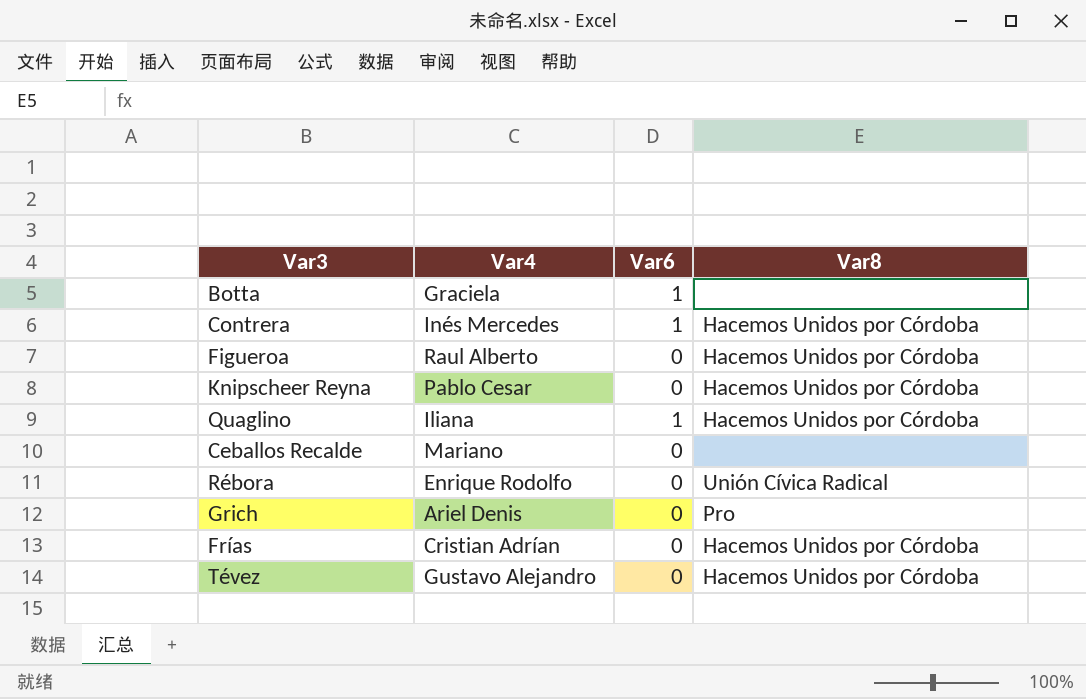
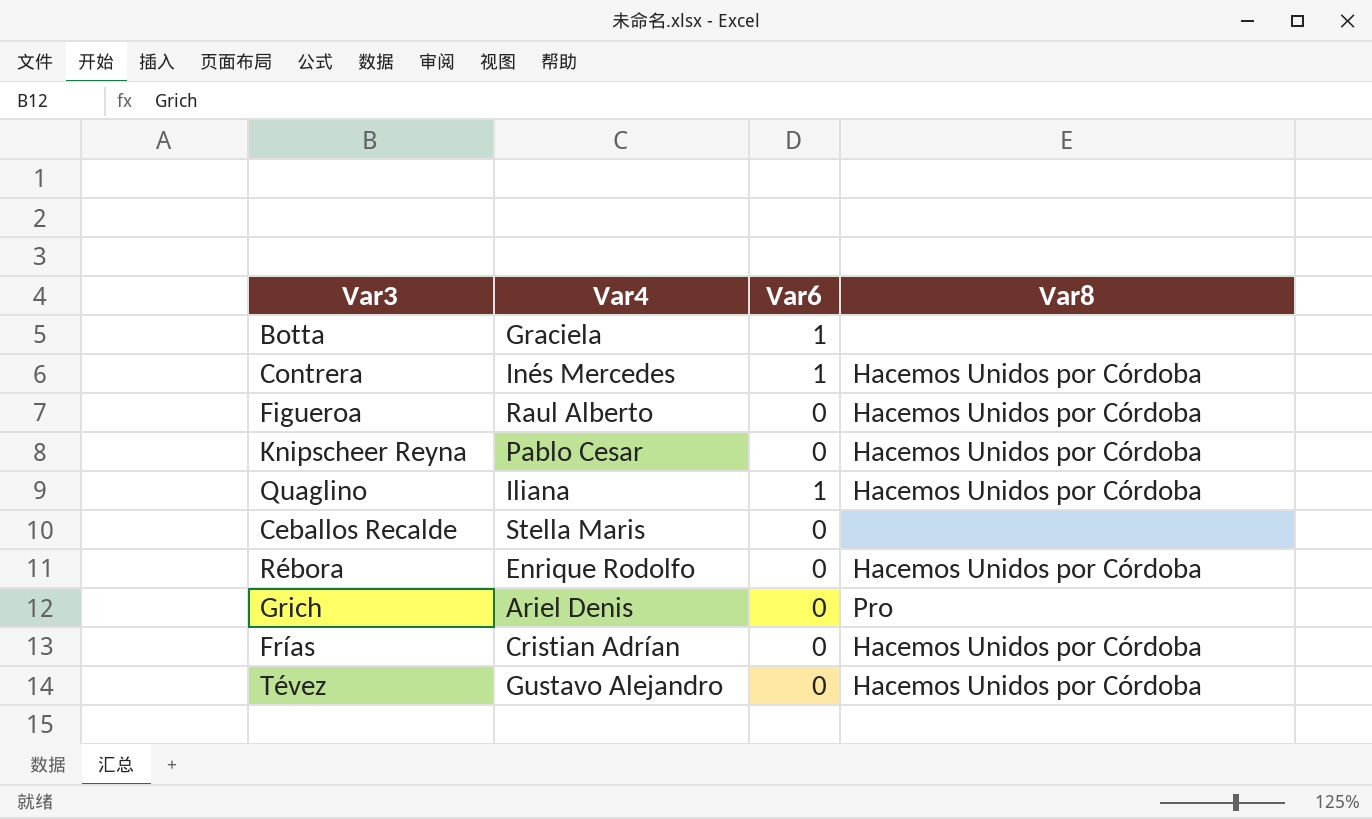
Ceballos Recalde | Var4: Mariano -> Stella Maris
Rébora | Var8: Unión Cívica Radical -> Hacemos Unidos por Córdoba

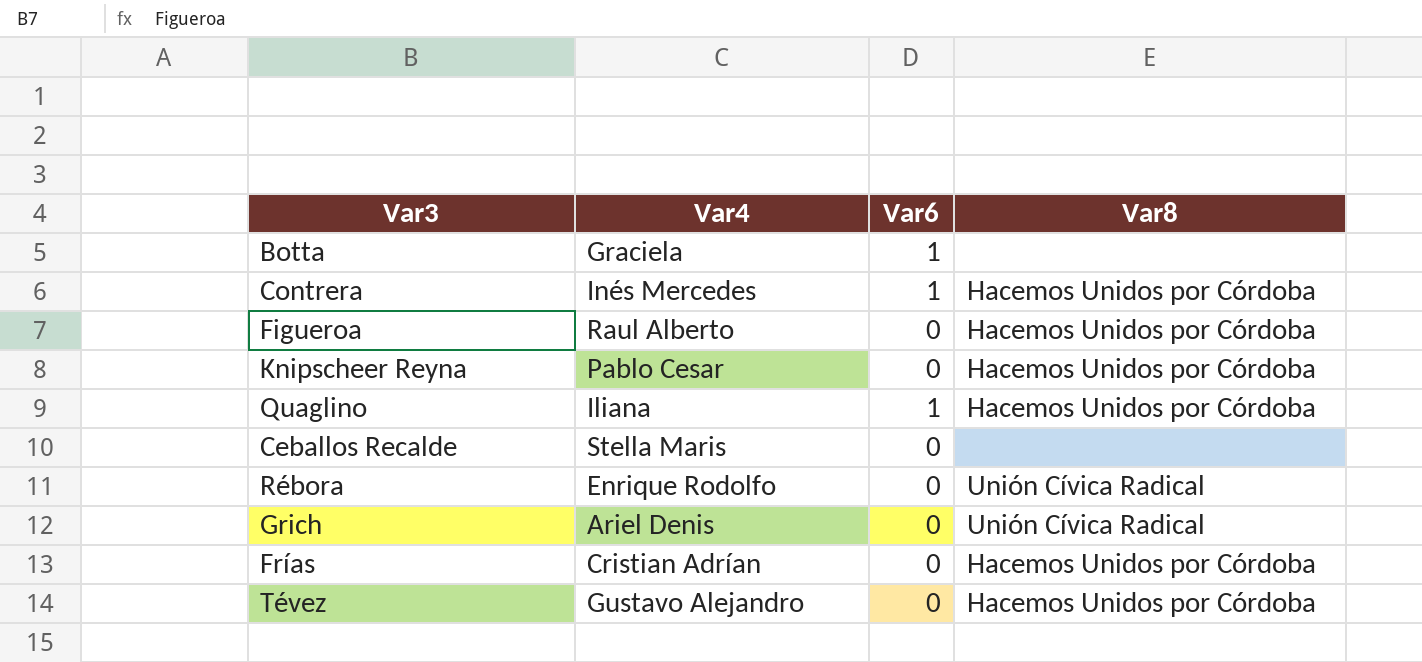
Rébora | Var8: Hacemos Unidos por Córdoba -> Unión Cívica Radical
Grich | Var8: Pro -> Unión Cívica Radical

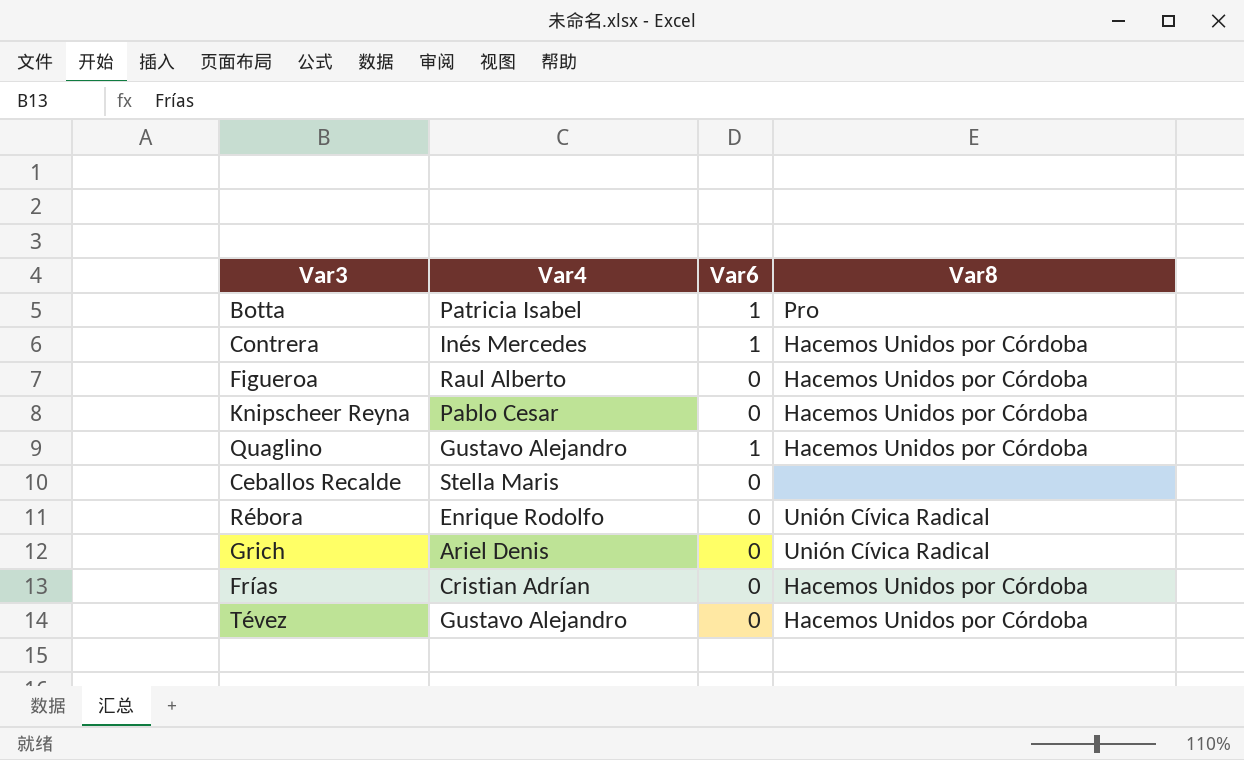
Botta | Var4: Graciela -> Patricia Isabel
Botta | Var8: none -> Pro
Quaglino | Var4: Iliana -> Gustavo Alejandro

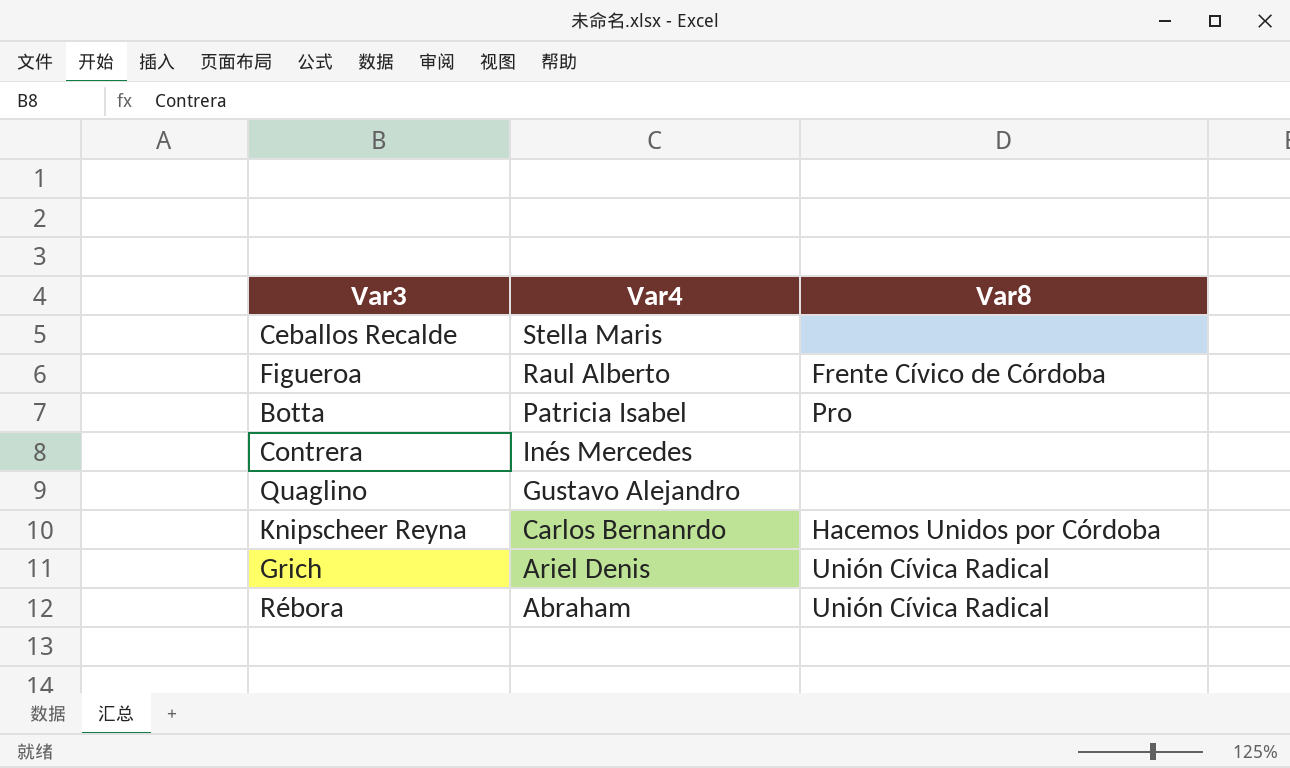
row order: none -> Var4 descending
column Var6 | position: 3 -> none
row Frías: Cristian Adrían | 0 | Hacemos Unidos por Córdoba -> none
row Tévez: Gustavo Alejandro | 0 | Hacemos Unidos por Córdoba -> none
Figueroa | Var8: Hacemos Unidos por Córdoba -> Frente Cívico de Córdoba
Contrera | Var8: Hacemos Unidos por Córdoba -> none
Quaglino | Var8: Hacemos Unidos por Córdoba -> none
Knipscheer Reyna | Var4: Pablo Cesar -> Carlos Bernanrdo
Rébora | Var4: Enrique Rodolfo -> Abraham

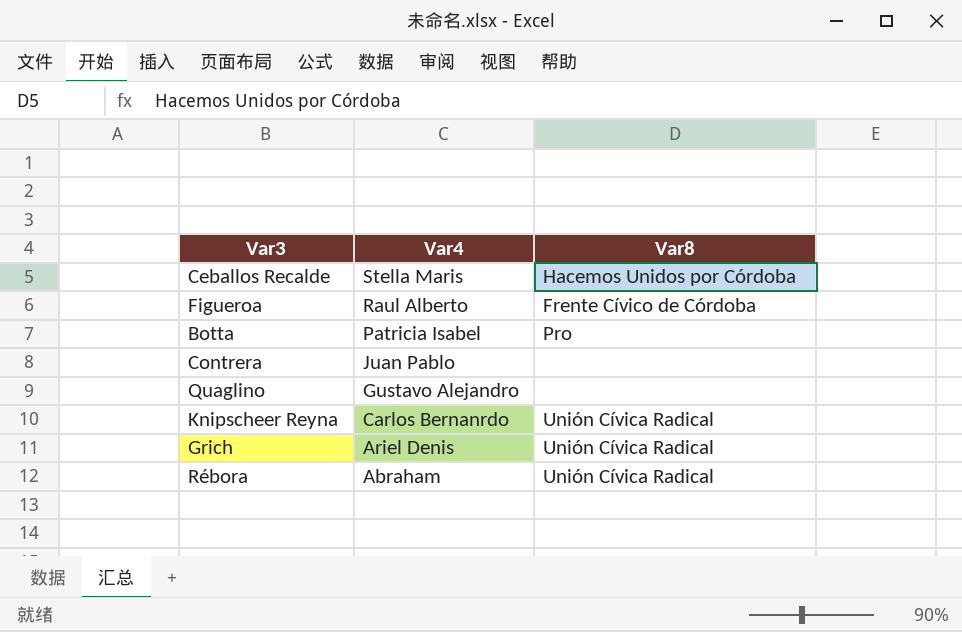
Ceballos Recalde | Var8: none -> Hacemos Unidos por Córdoba
Contrera | Var4: Inés Mercedes -> Juan Pablo
Knipscheer Reyna | Var8: Hacemos Unidos por Córdoba -> Unión Cívica Radical

